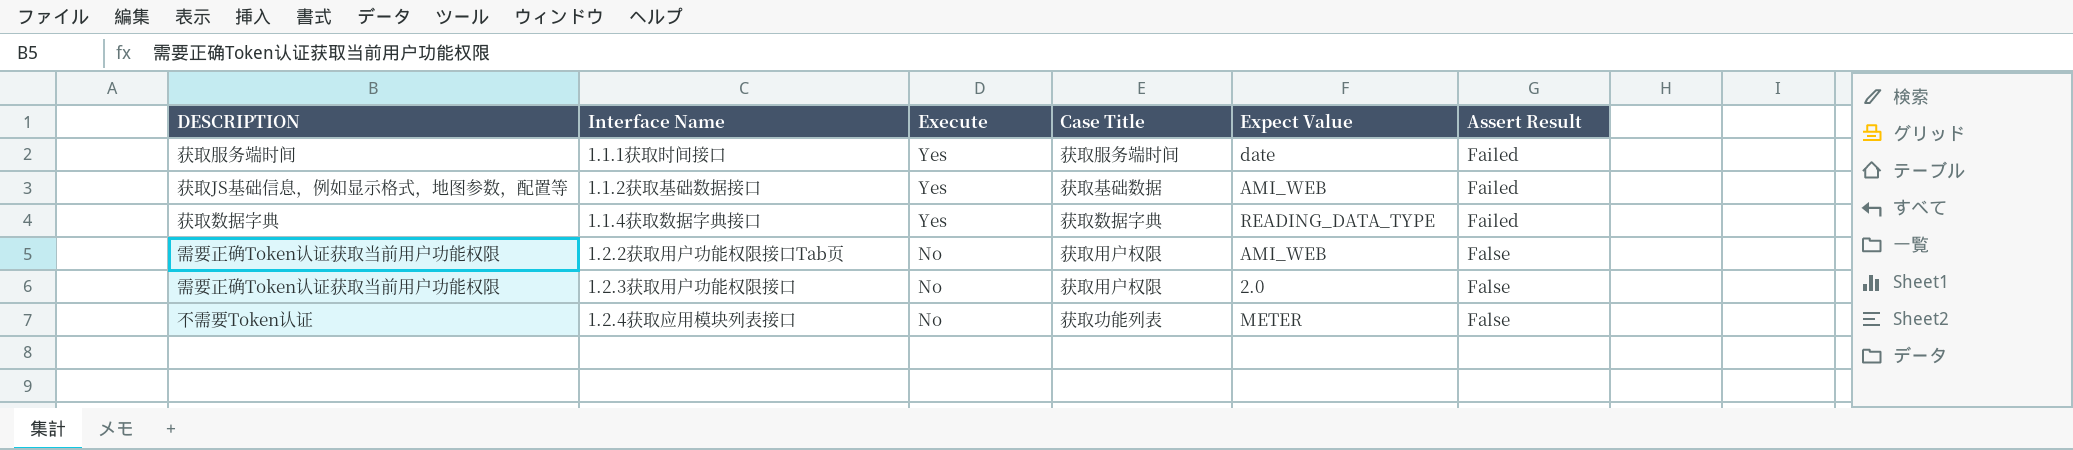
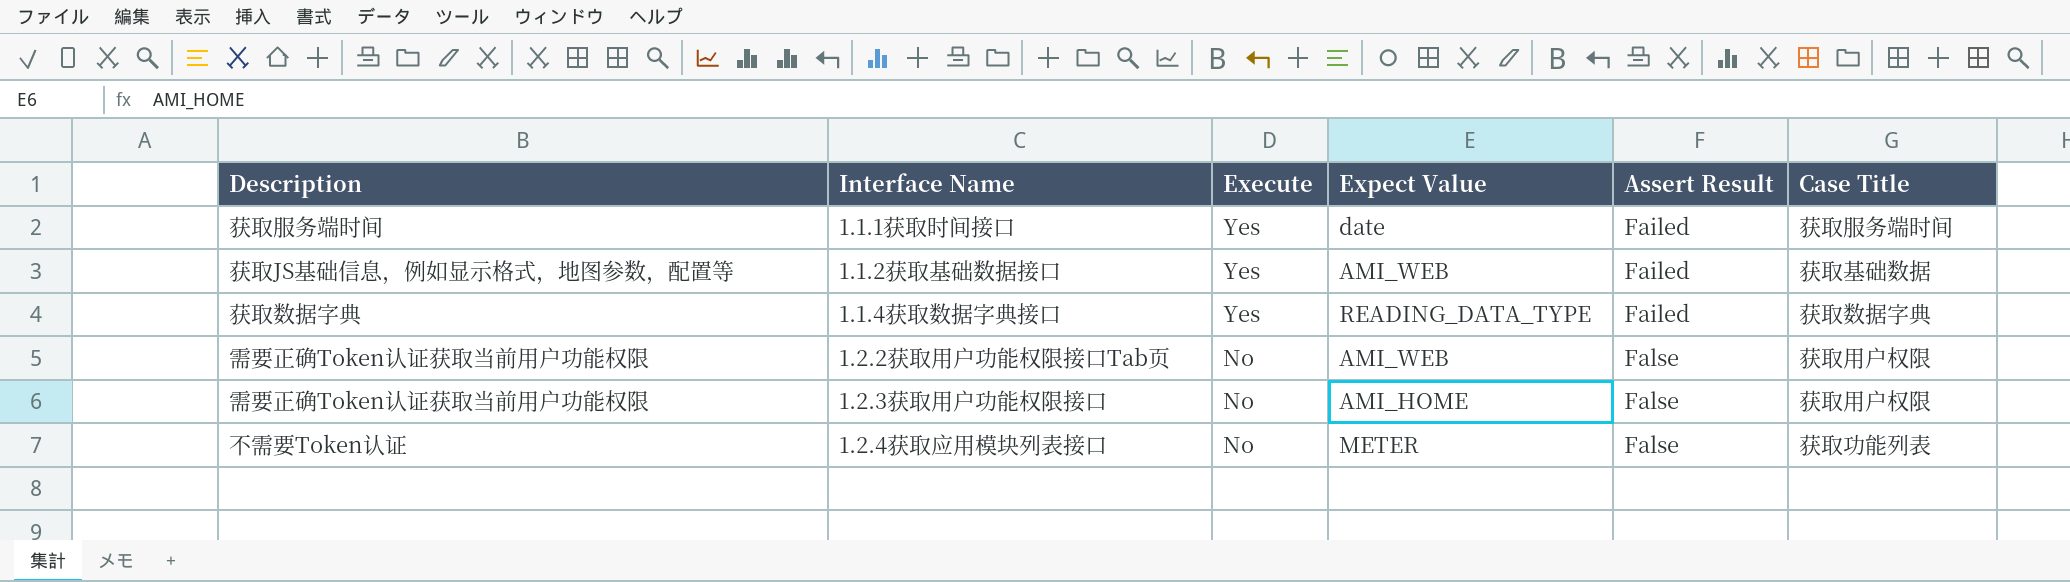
column name: DESCRIPTION -> Description
column Case Title | position: 4 -> 6
1.2.3获取用户功能权限接口 | Expect Value: 2.0 -> AMI_HOME

